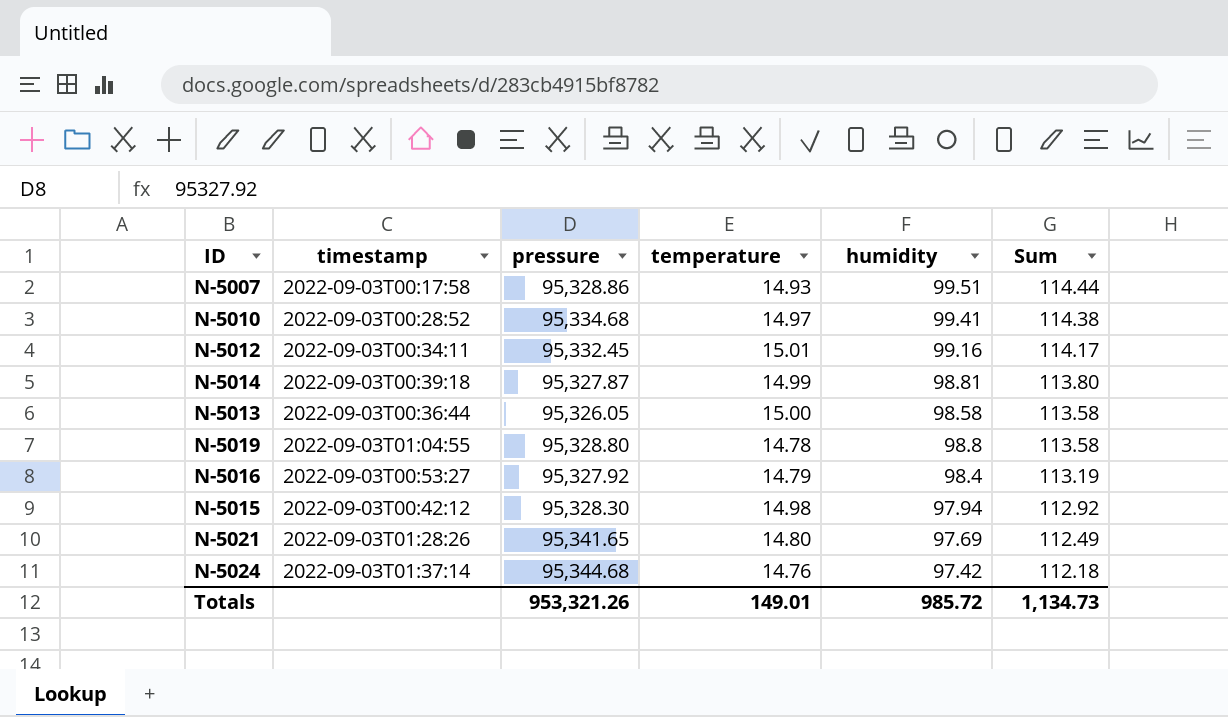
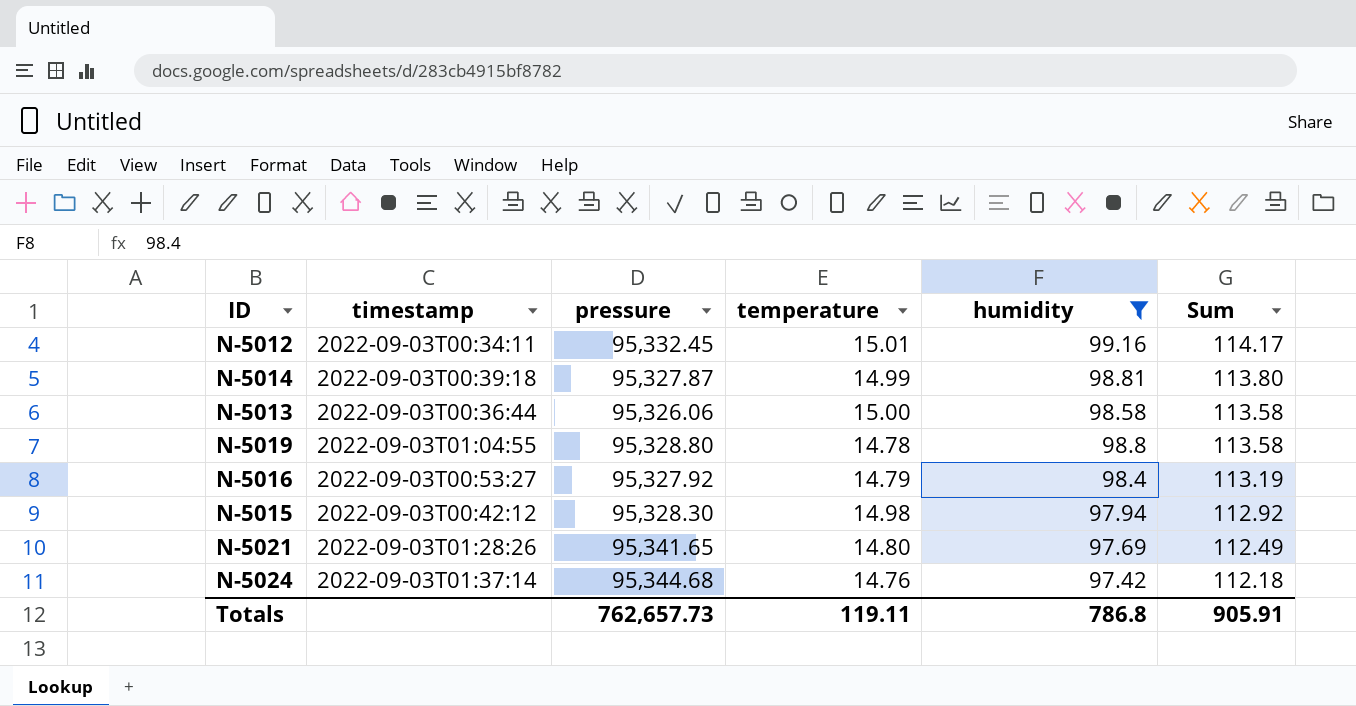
filter: none -> humidity <= 99.16
N-5013 | pressure: 95,326.05 -> 95,326.06
Totals | pressure: 953,321.26 -> 762,657.73
Totals | temperature: 149.01 -> 119.11
Totals | humidity: 985.72 -> 786.8
Totals | Sum: 1,134.73 -> 905.91

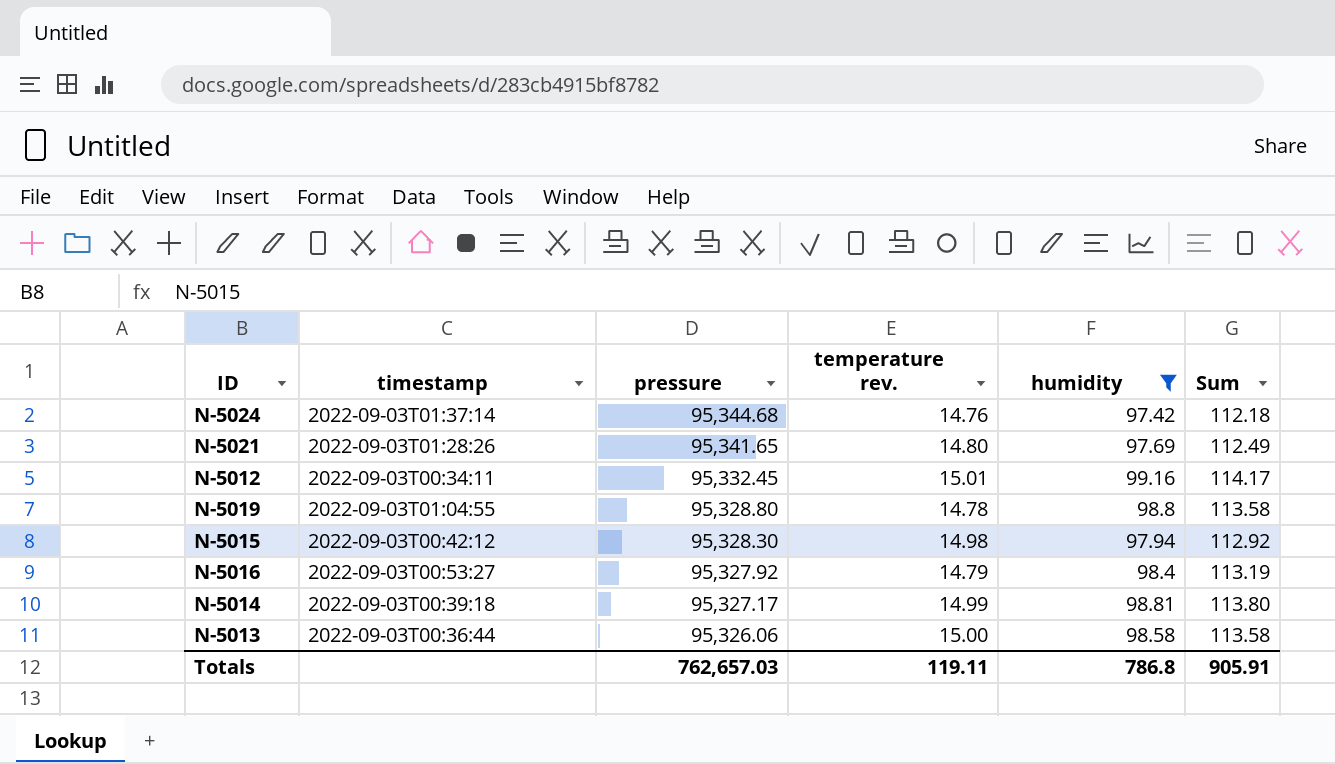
row order: Sum descending -> pressure descending
column name: temperature -> temperature rev.
N-5014 | pressure: 95,327.87 -> 95,327.17
Totals | pressure: 762,657.73 -> 762,657.03

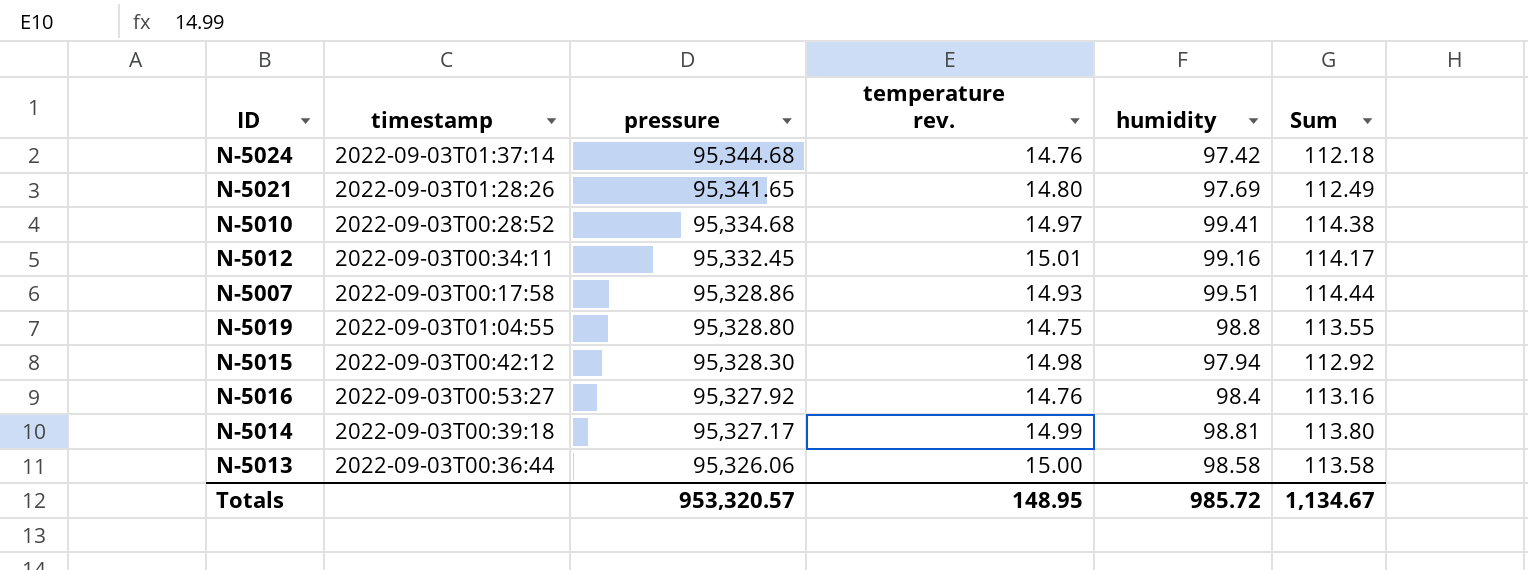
filter: humidity <= 99.16 -> none
N-5019 | temperature rev.: 14.78 -> 14.75
N-5019 | Sum: 113.58 -> 113.55
N-5016 | temperature rev.: 14.79 -> 14.76
N-5016 | Sum: 113.19 -> 113.16
Totals | pressure: 762,657.03 -> 953,320.57
Totals | temperature rev.: 119.11 -> 148.95
Totals | humidity: 786.8 -> 985.72
Totals | Sum: 905.91 -> 1,134.67

